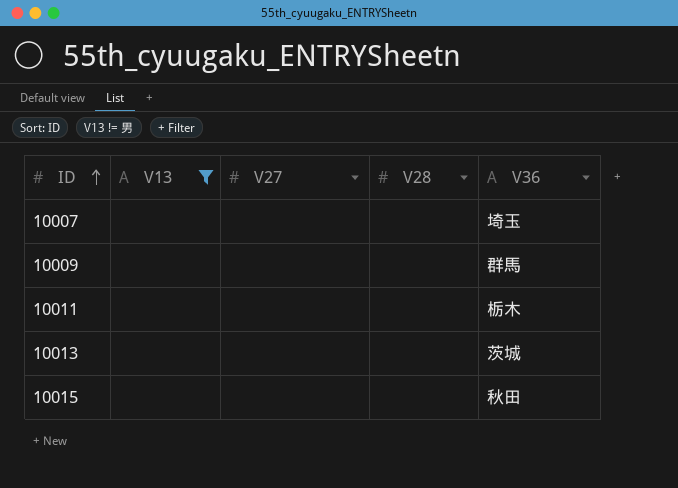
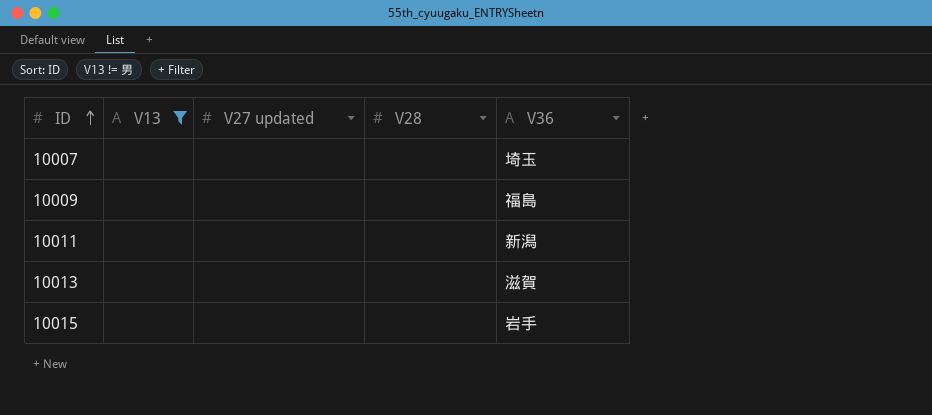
column name: V27 -> V27 updated
10009 | V36: 群馬 -> 福島
10011 | V36: 栃木 -> 新潟
10013 | V36: 茨城 -> 滋賀
10015 | V36: 秋田 -> 岩手

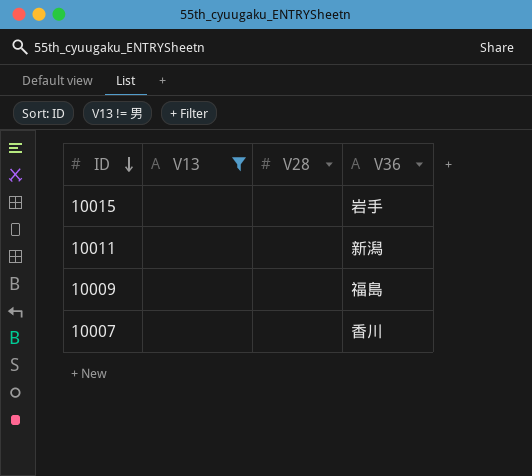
row order: ID ascending -> ID descending
column V27 updated | position: 3 -> none
row 10013: none | none | none | 滋賀 -> none
10007 | V36: 埼玉 -> 香川

